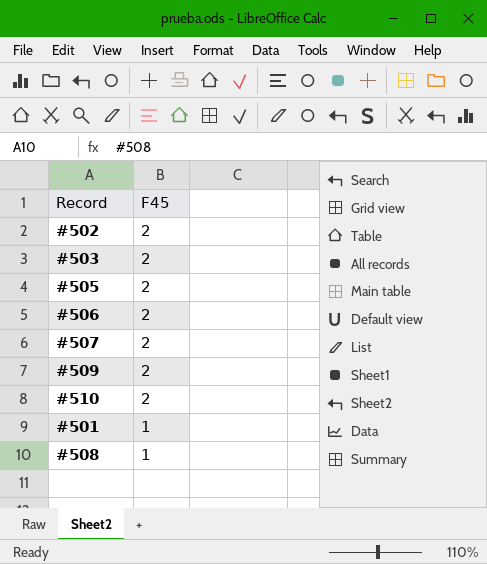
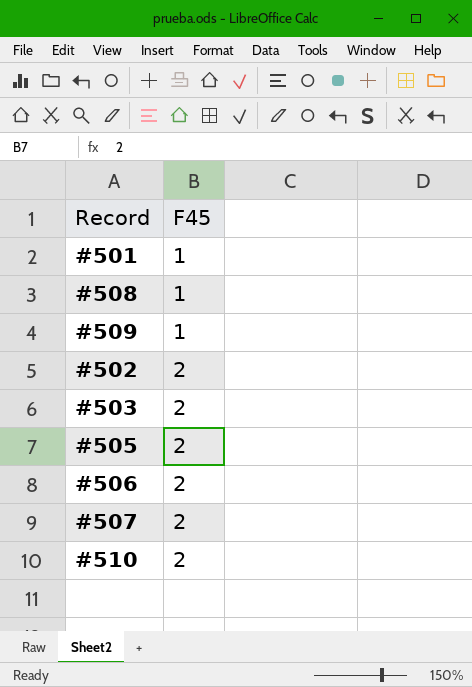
row order: F45 descending -> F45 ascending
#509 | F45: 2 -> 1

